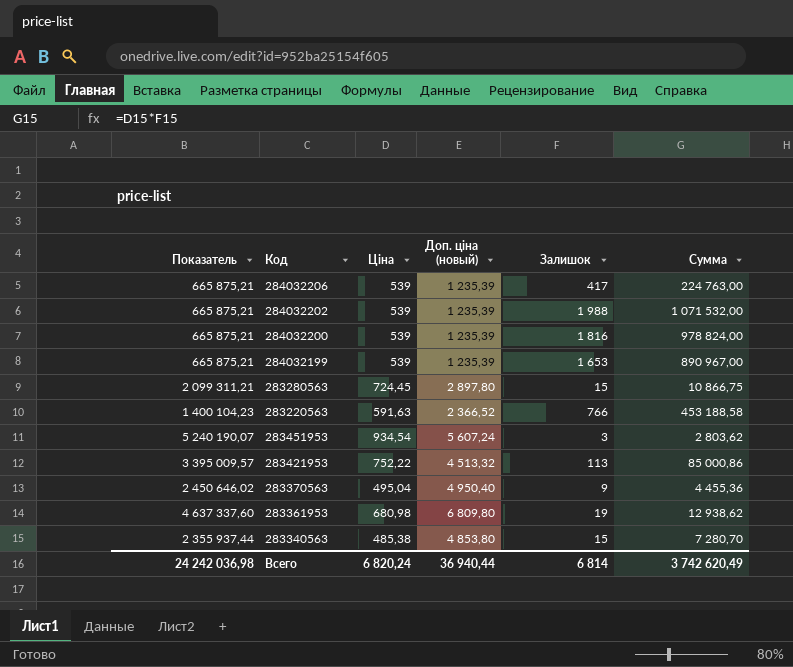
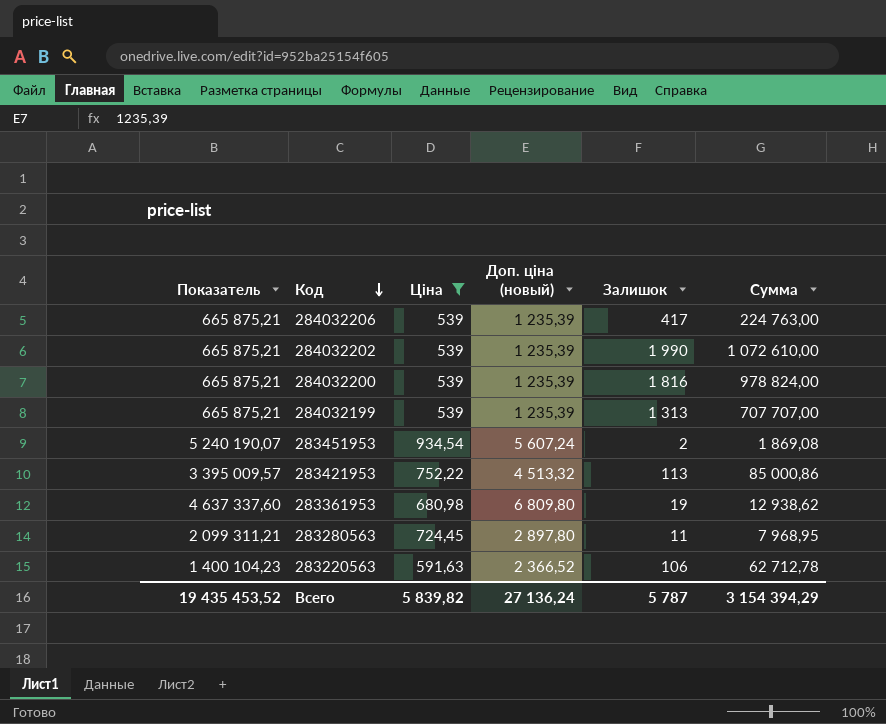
filter: none -> Ціна >= 539
row order: none -> Код descending
284032202 | Залишок: 1 988 -> 1 990
284032202 | Сумма: 1 071 532,00 -> 1 072 610,00
284032199 | Залишок: 1 653 -> 1 313
284032199 | Сумма: 890 967,00 -> 707 707,00
283451953 | Залишок: 3 -> 2
283451953 | Сумма: 2 803,62 -> 1 869,08
283280563 | Залишок: 15 -> 11
283280563 | Сумма: 10 866,75 -> 7 968,95
283220563 | Залишок: 766 -> 106
283220563 | Сумма: 453 188,58 -> 62 712,78
Всего | Показатель: 24 242 036,98 -> 19 435 453,52
Всего | Ціна: 6 820,24 -> 5 839,82
Всего | Доп. ціна (новый): 36 940,44 -> 27 136,24
Всего | Залишок: 6 814 -> 5 787
Всего | Сумма: 3 742 620,49 -> 3 154 394,29

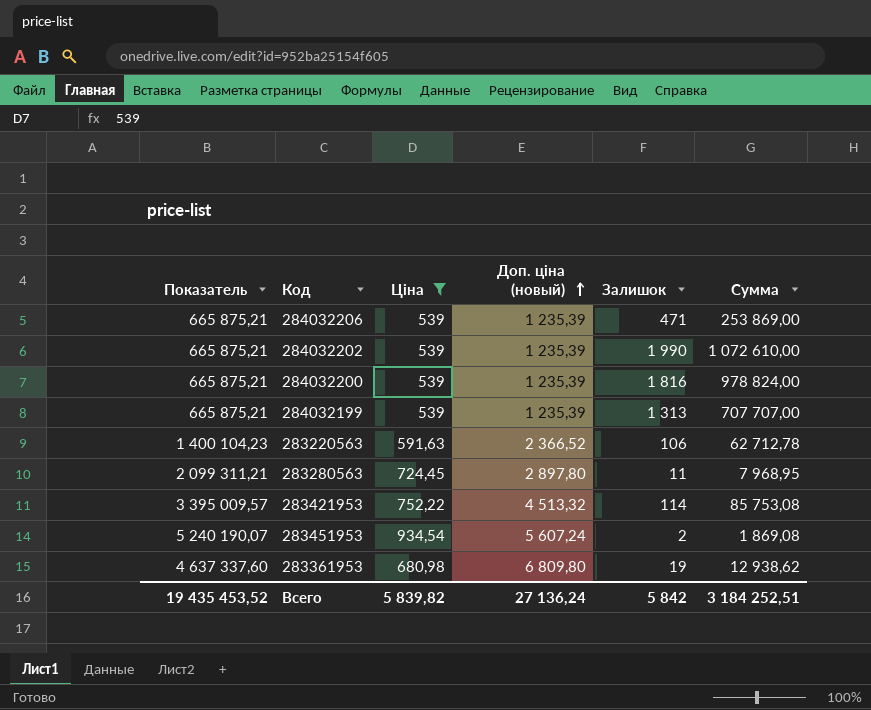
row order: Код descending -> Доп. ціна (новый) ascending
284032206 | Залишок: 417 -> 471
284032206 | Сумма: 224 763,00 -> 253 869,00
283421953 | Залишок: 113 -> 114
283421953 | Сумма: 85 000,86 -> 85 753,08
Всего | Залишок: 5 787 -> 5 842
Всего | Сумма: 3 154 394,29 -> 3 184 252,51

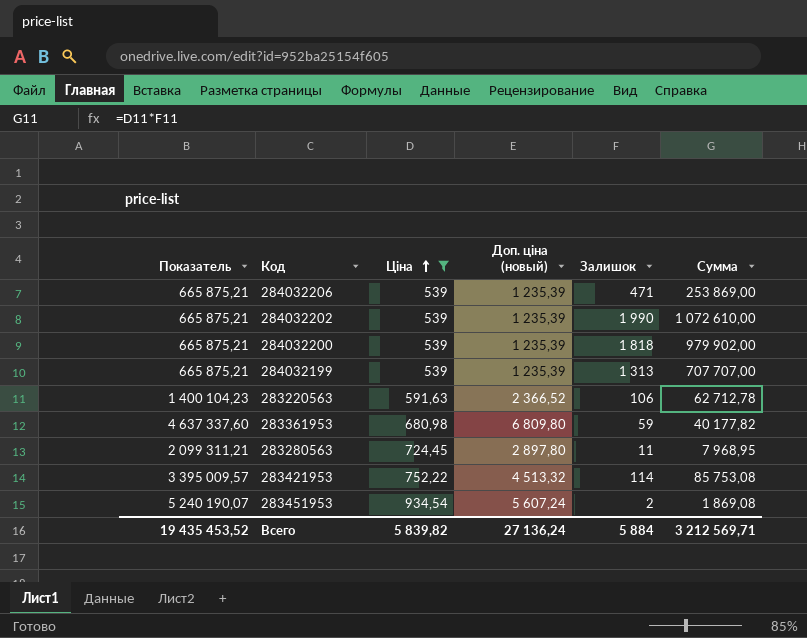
row order: Доп. ціна (новый) ascending -> Ціна ascending
284032200 | Залишок: 1 816 -> 1 818
284032200 | Сумма: 978 824,00 -> 979 902,00
283361953 | Залишок: 19 -> 59
283361953 | Сумма: 12 938,62 -> 40 177,82
Всего | Залишок: 5 842 -> 5 884
Всего | Сумма: 3 184 252,51 -> 3 212 569,71

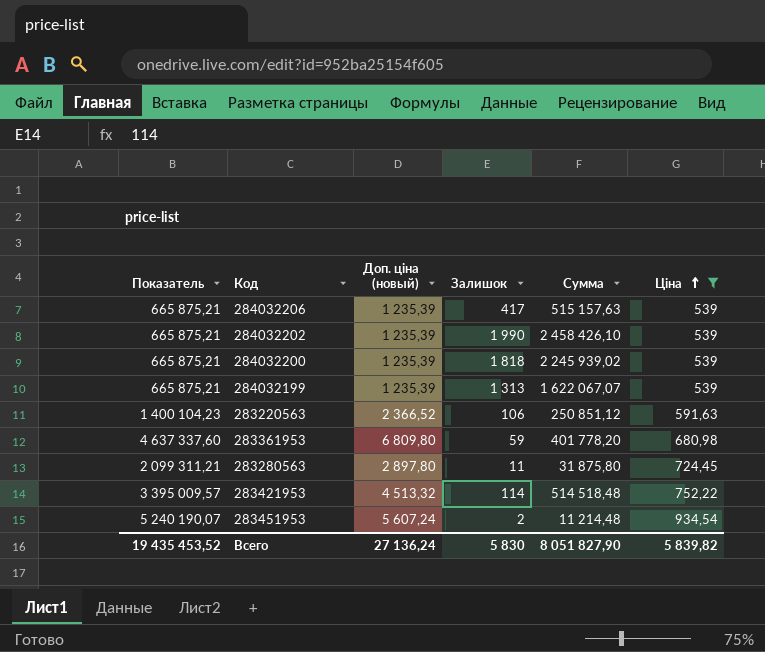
column Сумма | formula: [Ціна] * [Залишок] -> [Доп. ціна (новый)] * [Залишок]
column Ціна | position: 3 -> 6
284032206 | Залишок: 471 -> 417
Всего | Залишок: 5 884 -> 5 830
Всего | Сумма: 3 212 569,71 -> 8 051 827,90

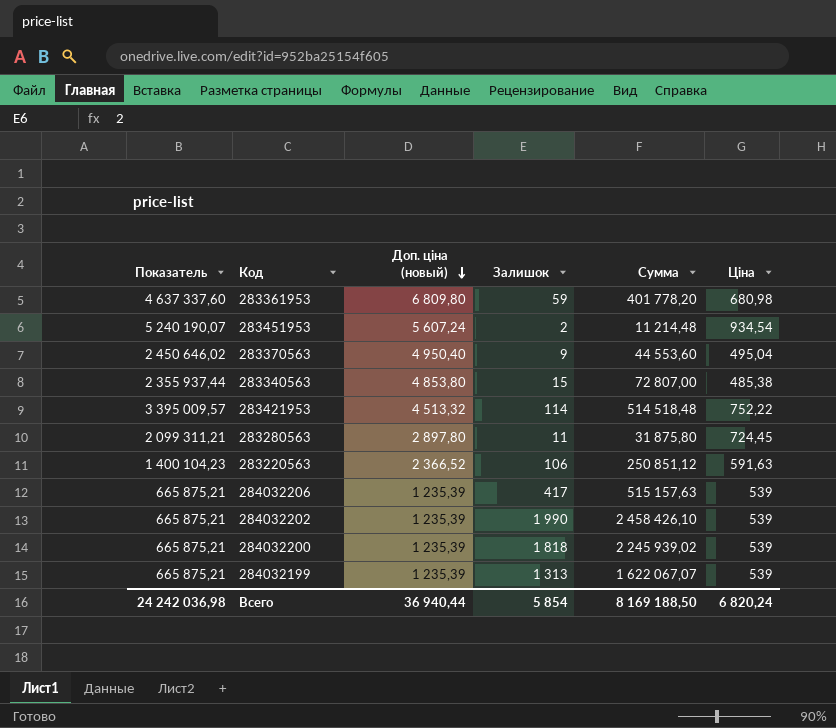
filter: Ціна >= 539 -> none
row order: Ціна ascending -> Доп. ціна (новый) descending
Всего | Показатель: 19 435 453,52 -> 24 242 036,98
Всего | Доп. ціна (новый): 27 136,24 -> 36 940,44
Всего | Залишок: 5 830 -> 5 854
Всего | Сумма: 8 051 827,90 -> 8 169 188,50
Всего | Ціна: 5 839,82 -> 6 820,24

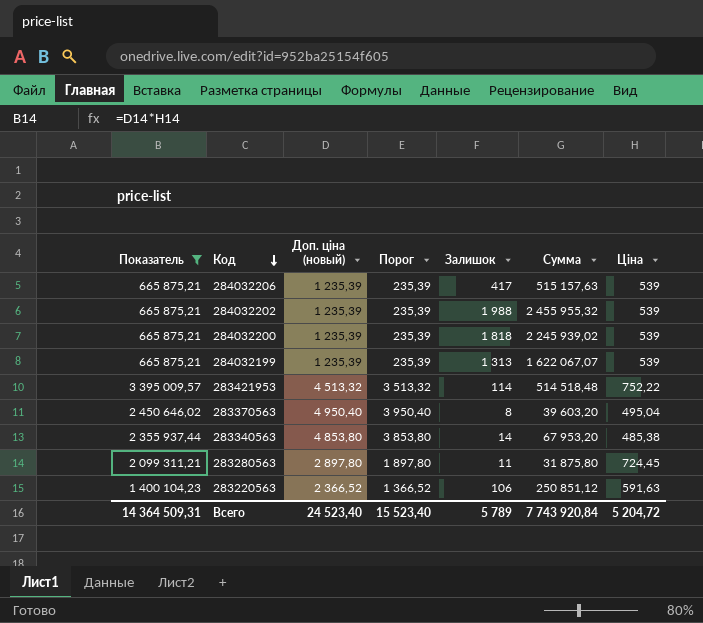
filter: none -> Показатель <= 3 395 009,57
row order: Доп. ціна (новый) descending -> Код descending
column Порог | formula: none -> [Доп. ціна (новый)] - 1000
284032202 | Залишок: 1 990 -> 1 988
284032202 | Сумма: 2 458 426,10 -> 2 455 955,32
283370563 | Залишок: 9 -> 8
283370563 | Сумма: 44 553,60 -> 39 603,20
283340563 | Залишок: 15 -> 14
283340563 | Сумма: 72 807,00 -> 67 953,20
Всего | Показатель: 24 242 036,98 -> 14 364 509,31
Всего | Доп. ціна (новый): 36 940,44 -> 24 523,40
Всего | Залишок: 5 854 -> 5 789
Всего | Сумма: 8 169 188,50 -> 7 743 920,84
Всего | Ціна: 6 820,24 -> 5 204,72

